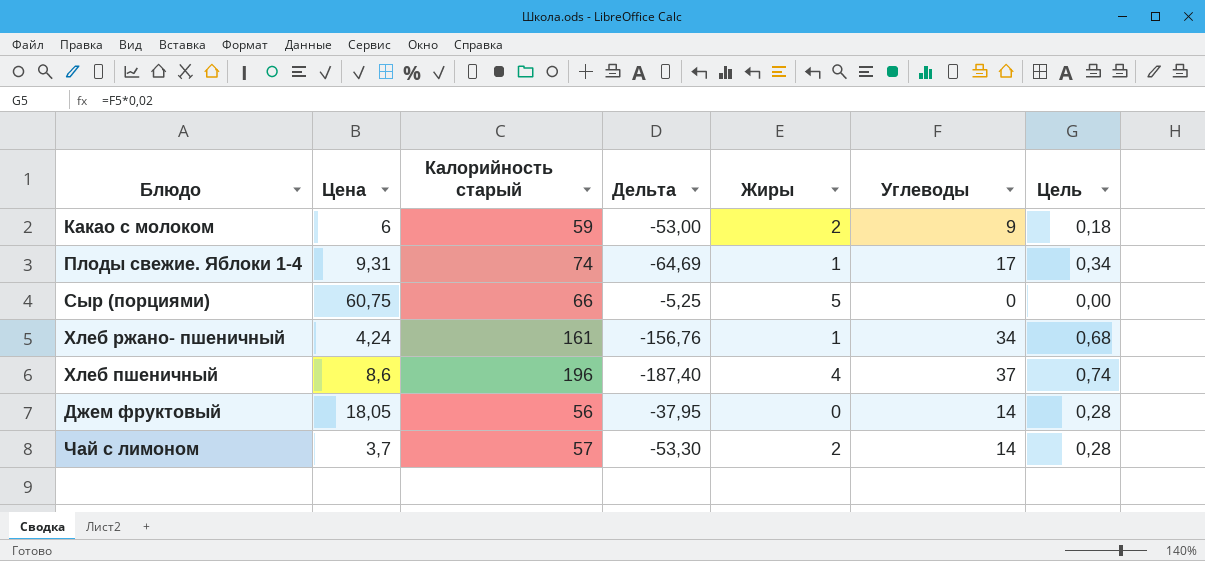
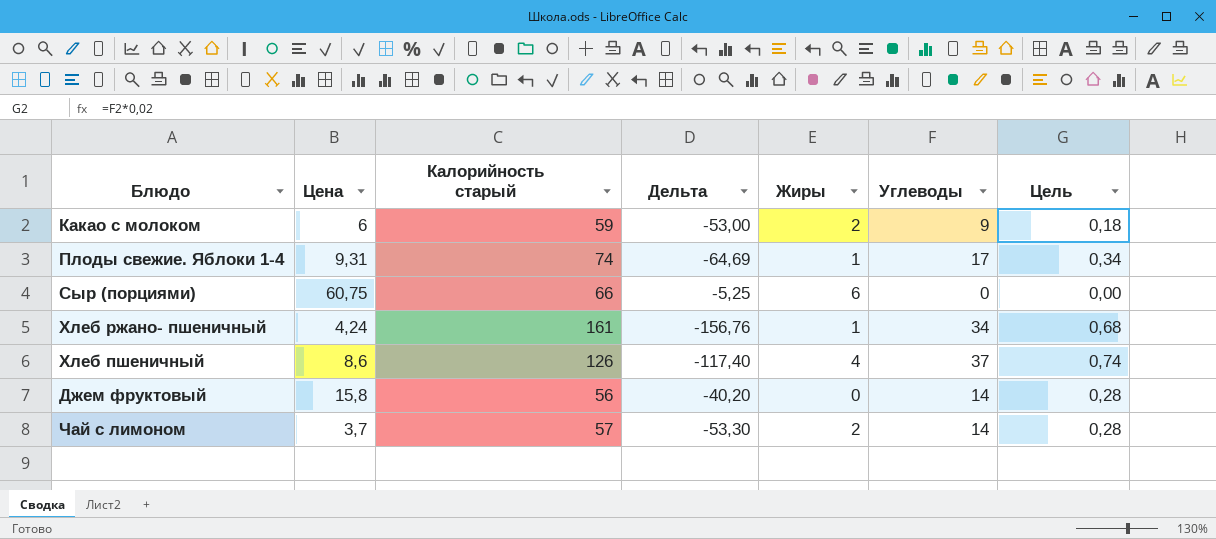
Сыр (порциями) | Жиры: 5 -> 6
Хлеб пшеничный | Калорийность старый: 196 -> 126
Хлеб пшеничный | Дельта: -187,40 -> -117,40
Джем фруктовый | Цена: 18,05 -> 15,8
Джем фруктовый | Дельта: -37,95 -> -40,20

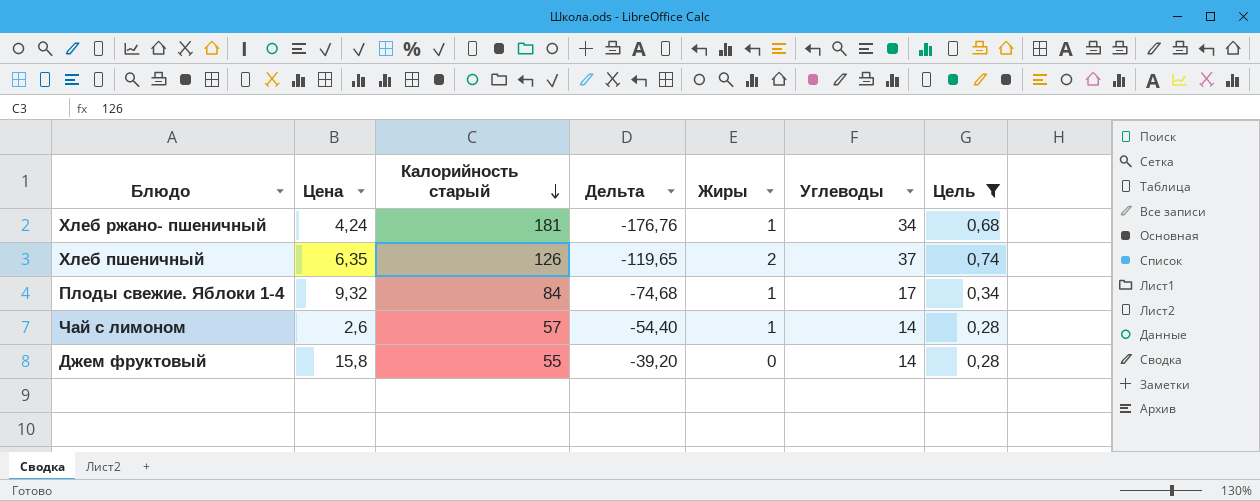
filter: none -> Цель >= 0,28
row order: none -> Калорийность старый descending
Хлеб ржано- пшеничный | Калорийность старый: 161 -> 181
Хлеб ржано- пшеничный | Дельта: -156,76 -> -176,76
Хлеб пшеничный | Цена: 8,6 -> 6,35
Хлеб пшеничный | Дельта: -117,40 -> -119,65
Хлеб пшеничный | Жиры: 4 -> 2
Плоды свежие. Яблоки 1-4 | Цена: 9,31 -> 9,32
Плоды свежие. Яблоки 1-4 | Калорийность старый: 74 -> 84
Плоды свежие. Яблоки 1-4 | Дельта: -64,69 -> -74,68
Чай с лимоном | Цена: 3,7 -> 2,6
Чай с лимоном | Дельта: -53,30 -> -54,40
Чай с лимоном | Жиры: 2 -> 1
Джем фруктовый | Калорийность старый: 56 -> 55
Джем фруктовый | Дельта: -40,20 -> -39,20

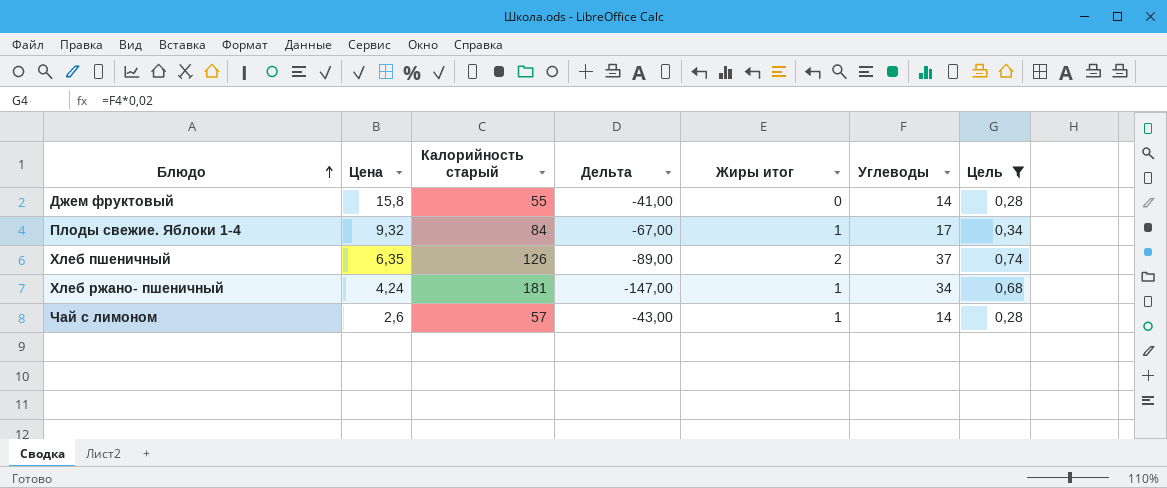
row order: Калорийность старый descending -> Блюдо ascending
column Дельта | formula: [Цена] - [Калорийность старый] -> [Углеводы] - [Калорийность старый]
column name: Жиры -> Жиры итог

